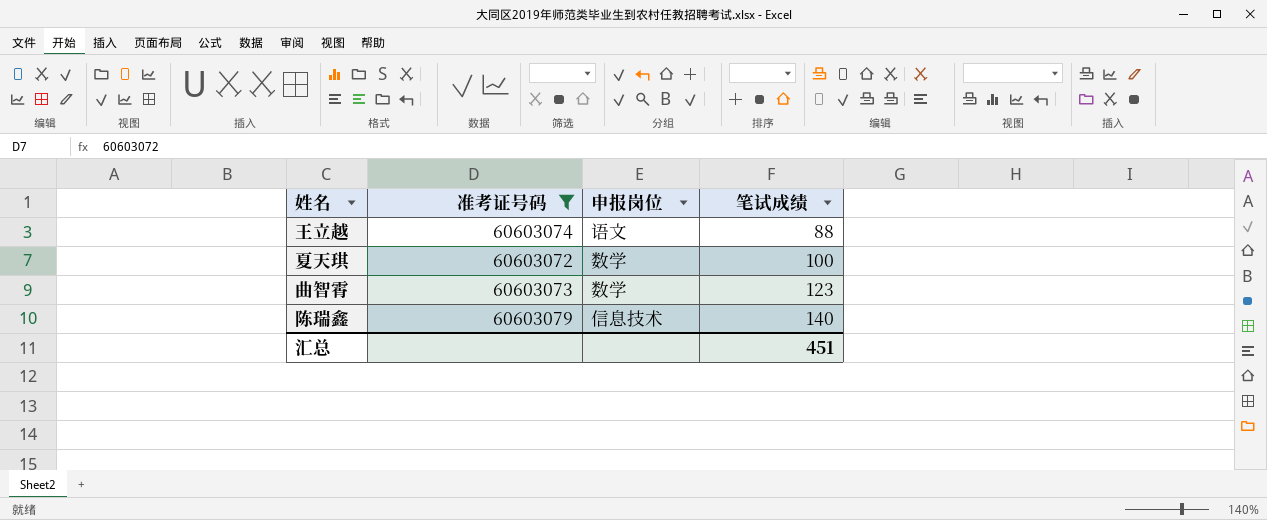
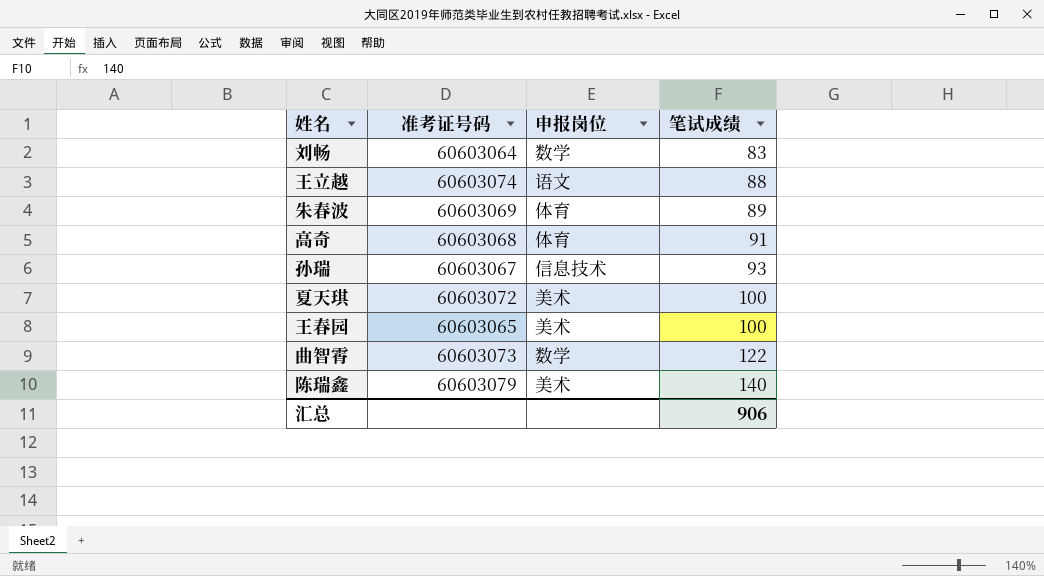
filter: 准考证号码 >= 60603072 -> none
夏天琪 | 申报岗位: 数学 -> 美术
曲智霄 | 笔试成绩: 123 -> 122
陈瑞鑫 | 申报岗位: 信息技术 -> 美术
汇总 | 笔试成绩: 451 -> 906

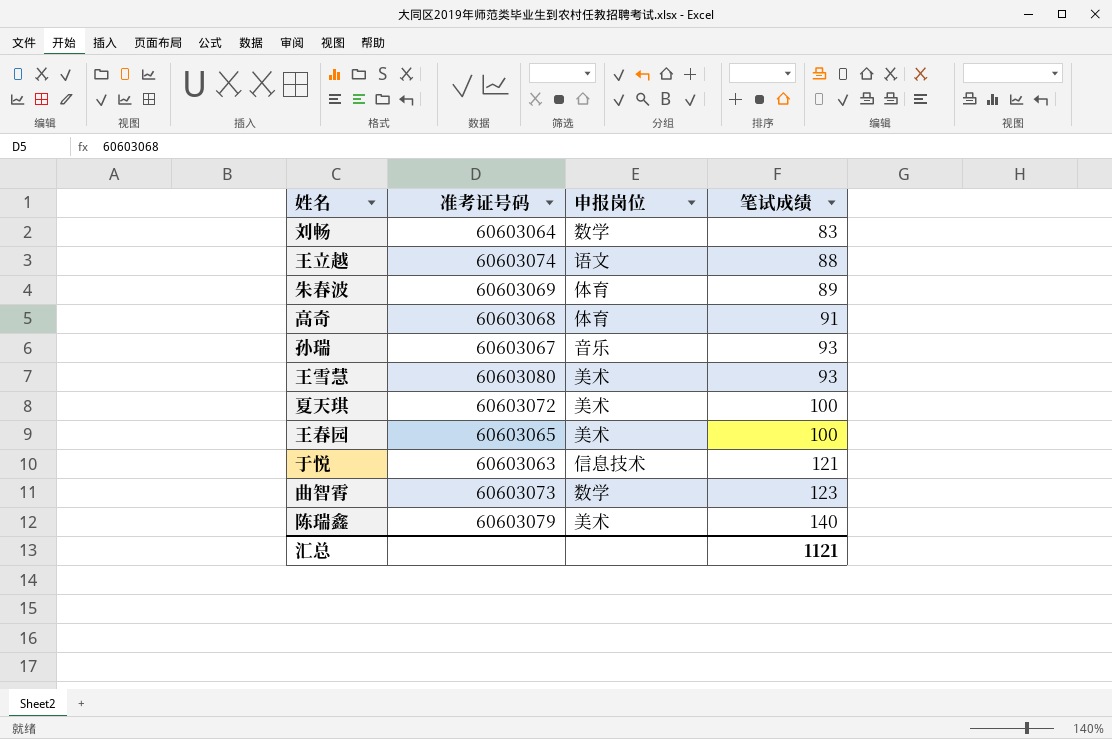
孙瑞 | 申报岗位: 信息技术 -> 音乐
row 王雪慧: none -> 60603080 | 美术 | 93
row 于悦: none -> 60603063 | 信息技术 | 121
曲智霄 | 笔试成绩: 122 -> 123
汇总 | 笔试成绩: 906 -> 1121

